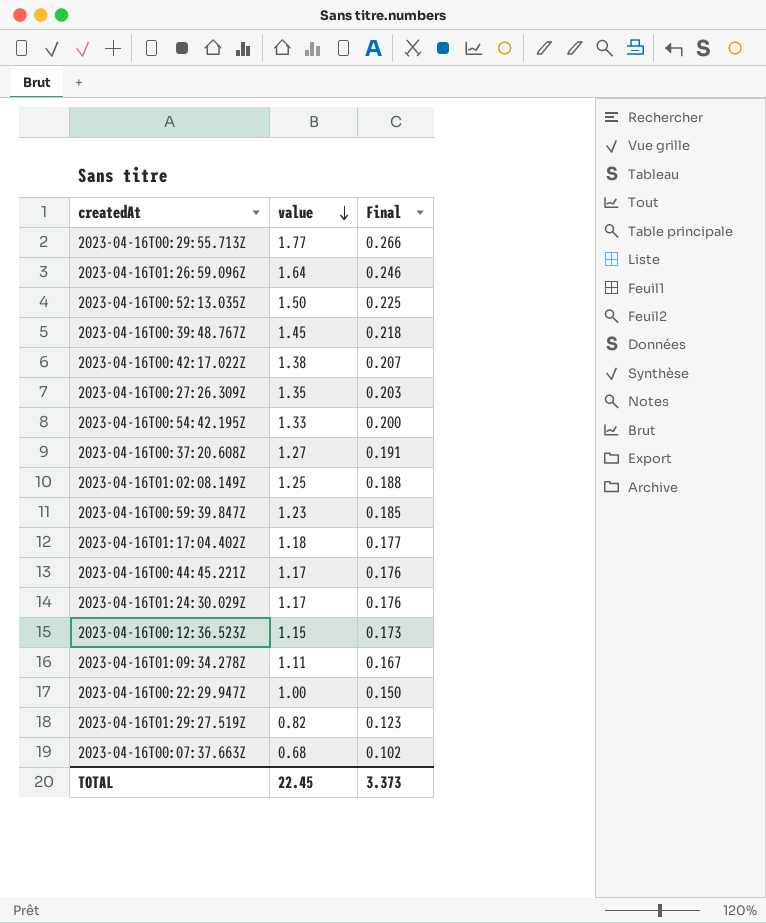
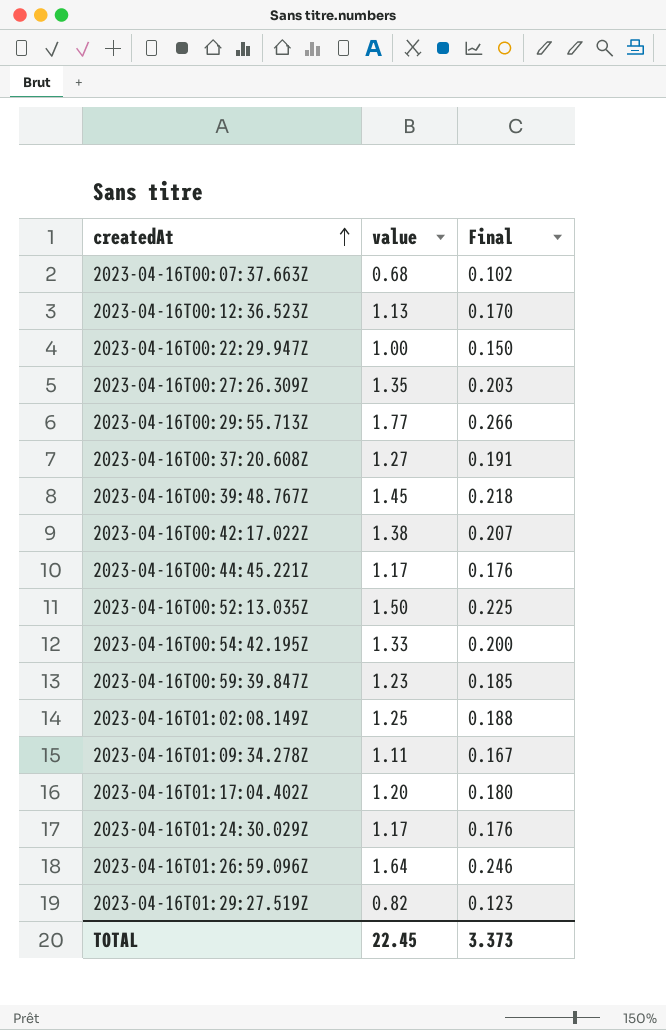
row order: value descending -> createdAt ascending
2023-04-16T00:12:36.523Z | value: 1.15 -> 1.13
2023-04-16T00:12:36.523Z | Final: 0.173 -> 0.170
2023-04-16T01:17:04.402Z | value: 1.18 -> 1.20
2023-04-16T01:17:04.402Z | Final: 0.177 -> 0.180

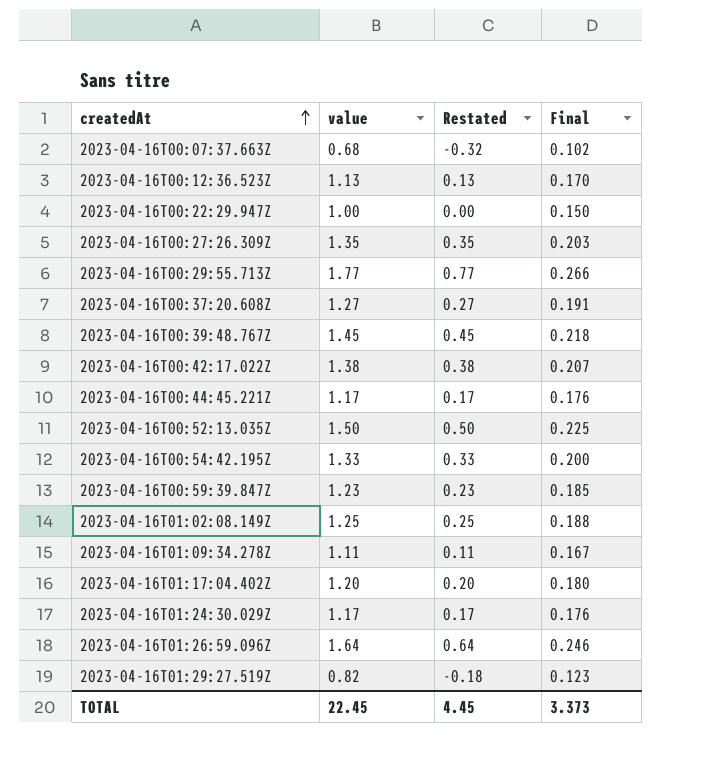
column Restated | formula: none -> [value] - 1

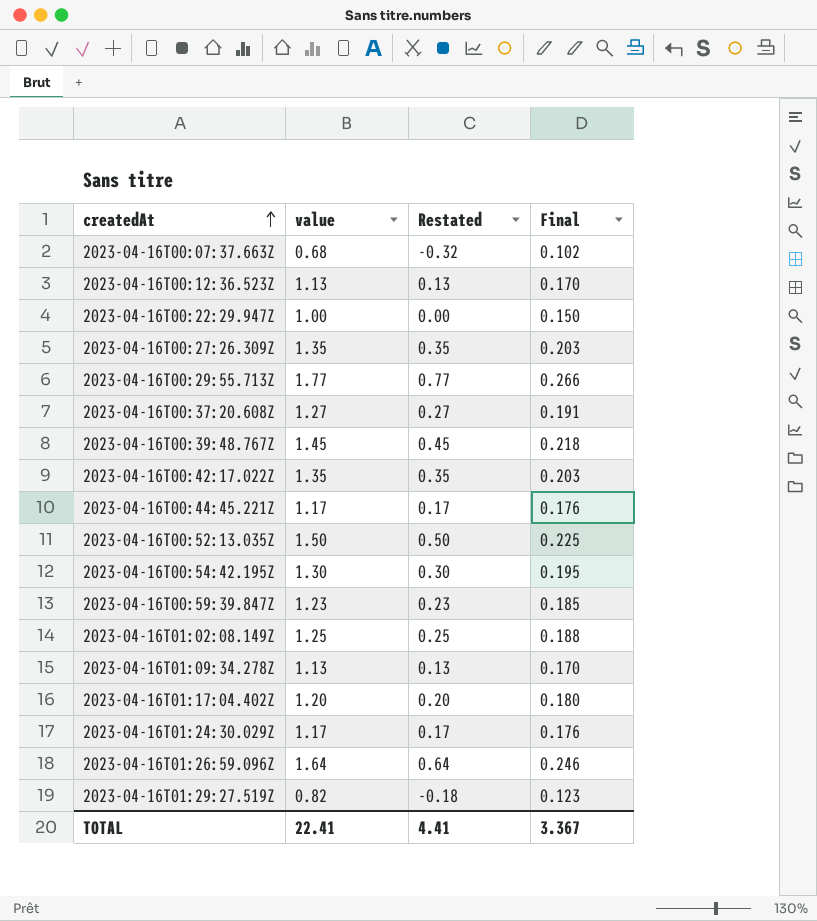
2023-04-16T00:42:17.022Z | value: 1.38 -> 1.35
2023-04-16T00:42:17.022Z | Restated: 0.38 -> 0.35
2023-04-16T00:42:17.022Z | Final: 0.207 -> 0.203
2023-04-16T00:54:42.195Z | value: 1.33 -> 1.30
2023-04-16T00:54:42.195Z | Restated: 0.33 -> 0.30
2023-04-16T00:54:42.195Z | Final: 0.200 -> 0.195
2023-04-16T01:09:34.278Z | value: 1.11 -> 1.13
2023-04-16T01:09:34.278Z | Restated: 0.11 -> 0.13
2023-04-16T01:09:34.278Z | Final: 0.167 -> 0.170
TOTAL | value: 22.45 -> 22.41
TOTAL | Restated: 4.45 -> 4.41
TOTAL | Final: 3.373 -> 3.367

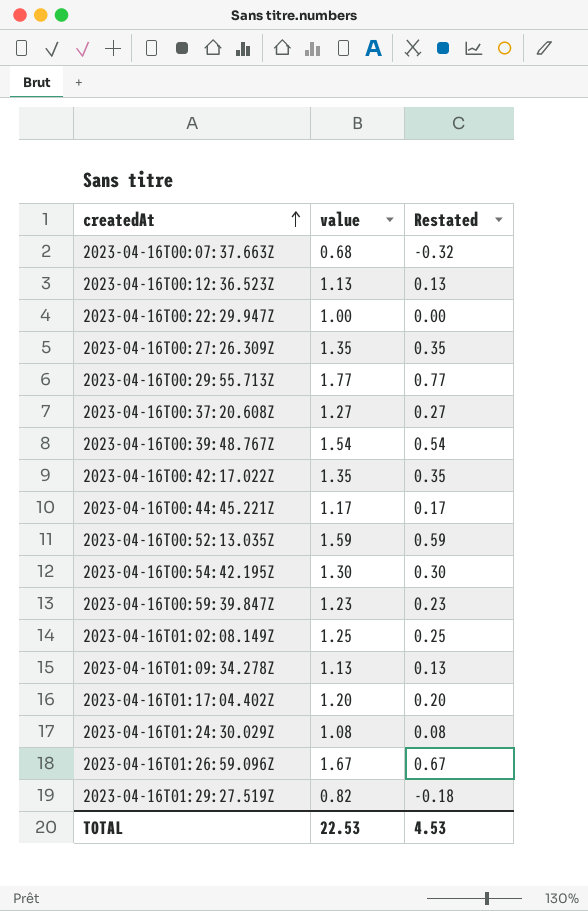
column Final | formula: [value] * 0.15 -> none
2023-04-16T00:39:48.767Z | value: 1.45 -> 1.54
2023-04-16T00:39:48.767Z | Restated: 0.45 -> 0.54
2023-04-16T00:52:13.035Z | value: 1.50 -> 1.59
2023-04-16T00:52:13.035Z | Restated: 0.50 -> 0.59
2023-04-16T01:24:30.029Z | value: 1.17 -> 1.08
2023-04-16T01:24:30.029Z | Restated: 0.17 -> 0.08
2023-04-16T01:26:59.096Z | value: 1.64 -> 1.67
2023-04-16T01:26:59.096Z | Restated: 0.64 -> 0.67
TOTAL | value: 22.41 -> 22.53
TOTAL | Restated: 4.41 -> 4.53

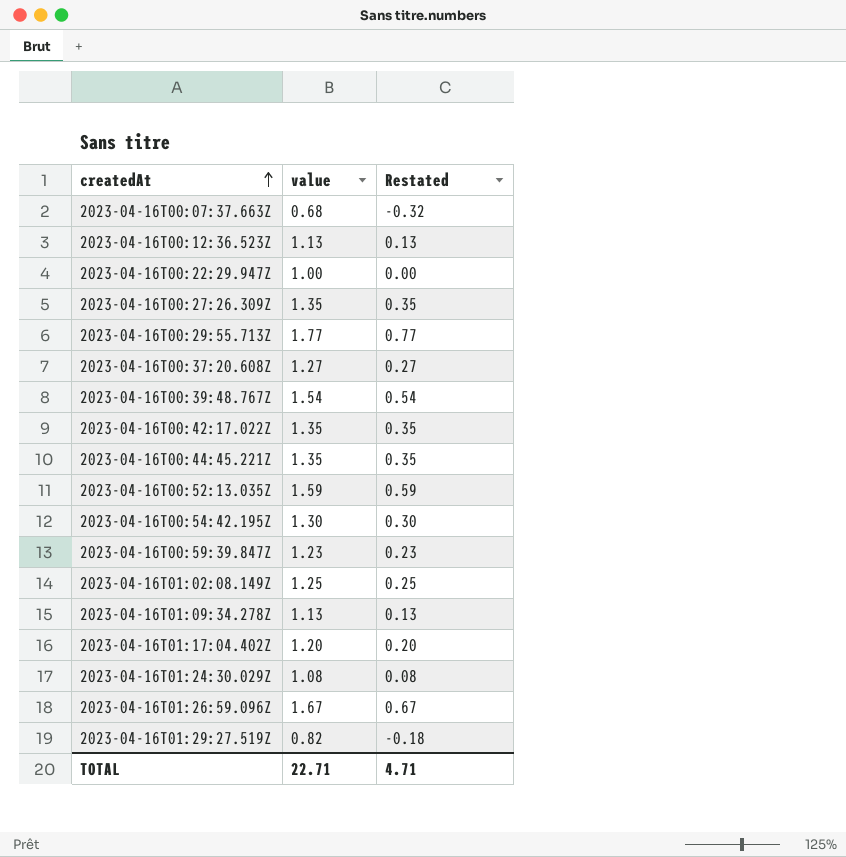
2023-04-16T00:44:45.221Z | value: 1.17 -> 1.35
2023-04-16T00:44:45.221Z | Restated: 0.17 -> 0.35
TOTAL | value: 22.53 -> 22.71
TOTAL | Restated: 4.53 -> 4.71

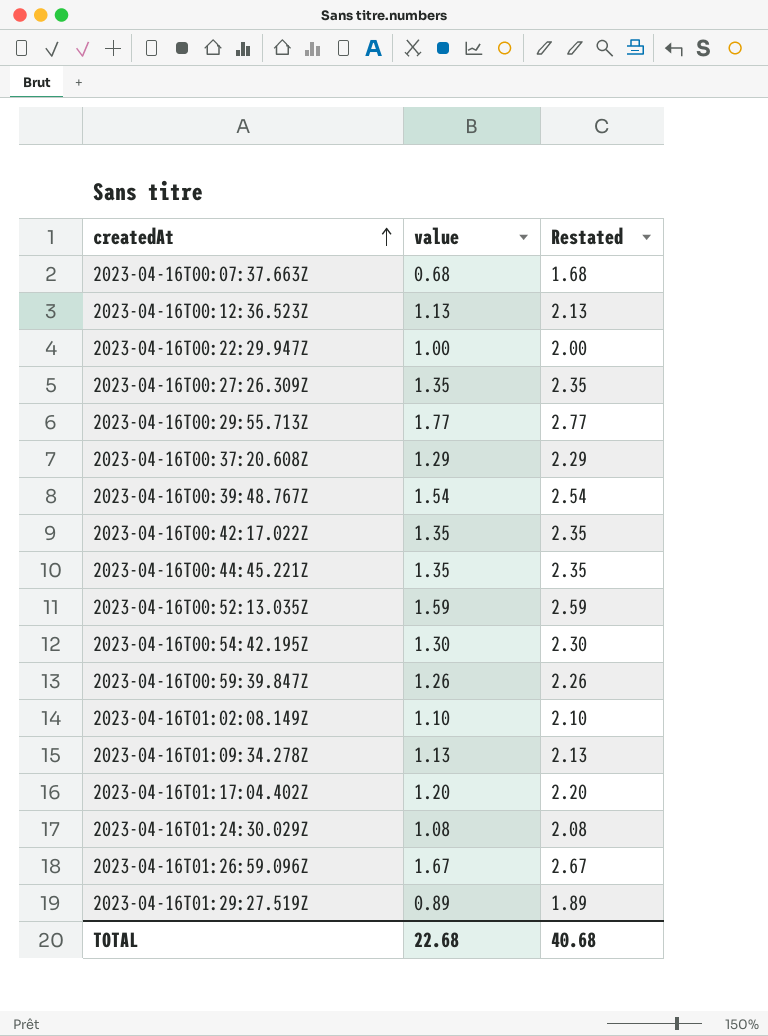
column Restated | formula: [value] - 1 -> [value] + 1
2023-04-16T00:37:20.608Z | value: 1.27 -> 1.29
2023-04-16T00:59:39.847Z | value: 1.23 -> 1.26
2023-04-16T01:02:08.149Z | value: 1.25 -> 1.10
2023-04-16T01:29:27.519Z | value: 0.82 -> 0.89
TOTAL | value: 22.71 -> 22.68
TOTAL | Restated: 4.71 -> 40.68

